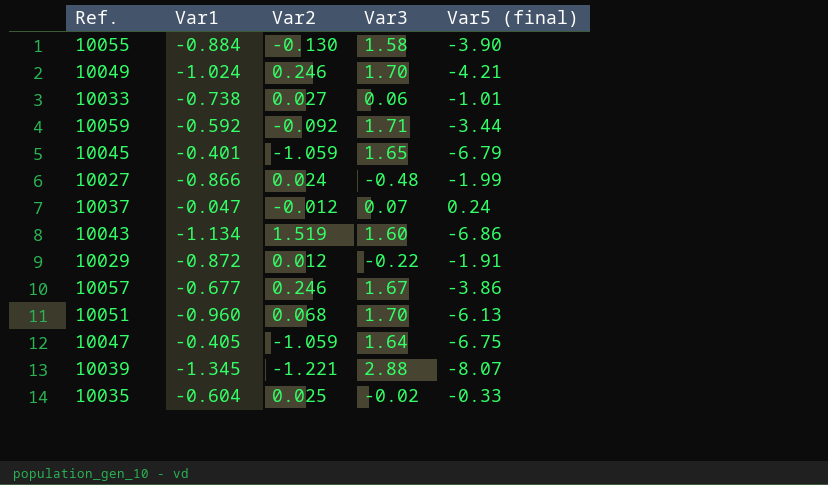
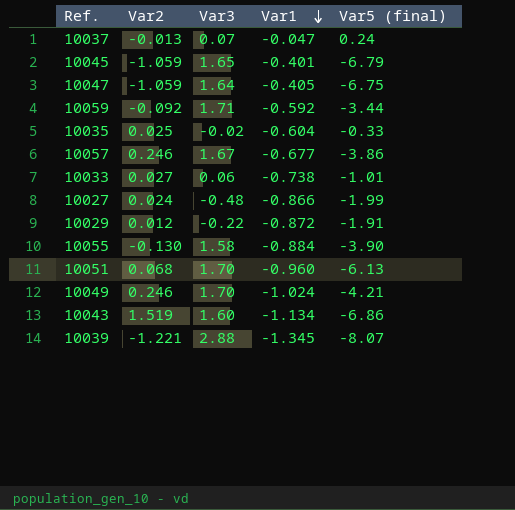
row order: none -> Var1 descending
column Var1 | position: 2 -> 4
10037 | Var2: -0.012 -> -0.013

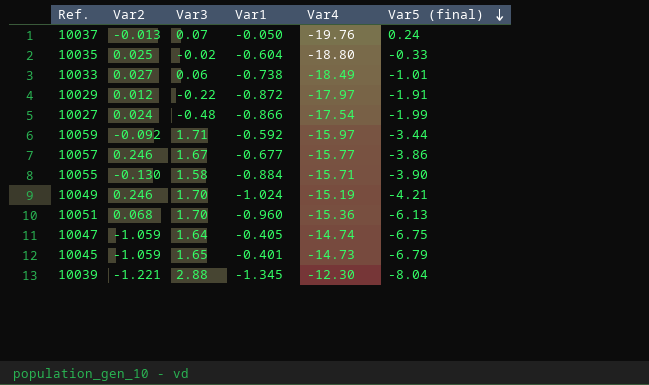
row order: Var1 descending -> Var5 (final) descending
column Var4 | position: none -> 5
row 10043: 1.519 | 1.60 | -1.134 | -6.86 -> none
10037 | Var1: -0.047 -> -0.050
10039 | Var5 (final): -8.07 -> -8.04

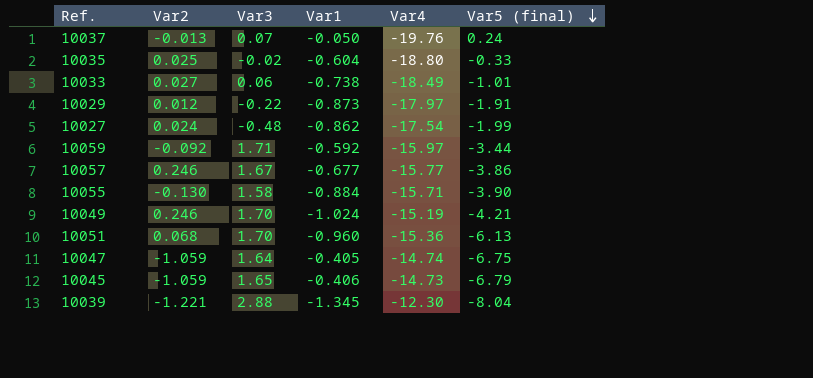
10029 | Var1: -0.872 -> -0.873
10027 | Var1: -0.866 -> -0.862
10045 | Var1: -0.401 -> -0.406

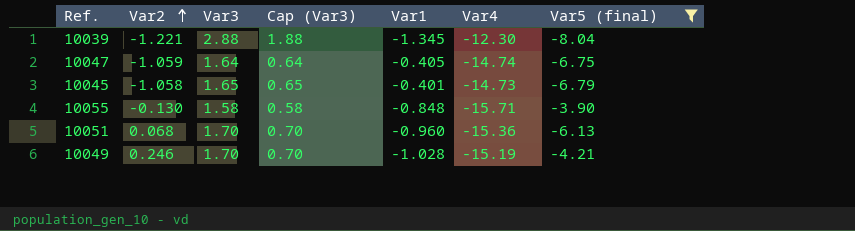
filter: none -> Var5 (final) <= -3.90
row order: Var5 (final) descending -> Var2 ascending
column Cap (Var3) | formula: none -> [Var3] - 1
10045 | Var2: -1.059 -> -1.058
10045 | Var1: -0.406 -> -0.401
10055 | Var1: -0.884 -> -0.848
10049 | Var1: -1.024 -> -1.028

